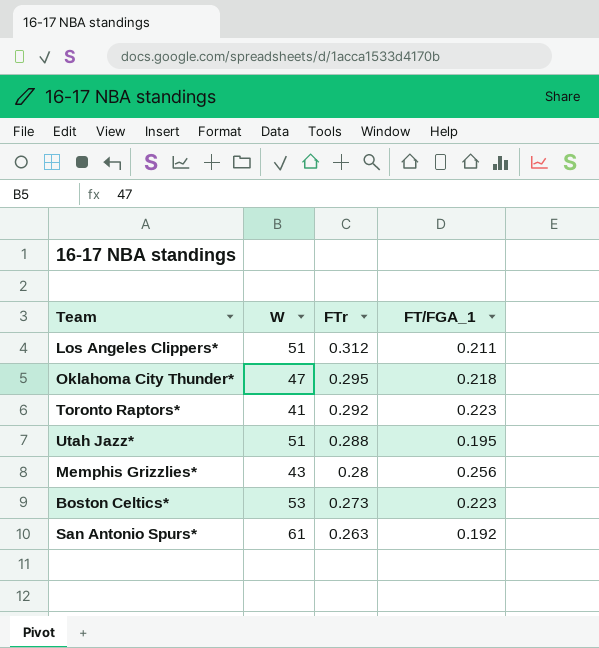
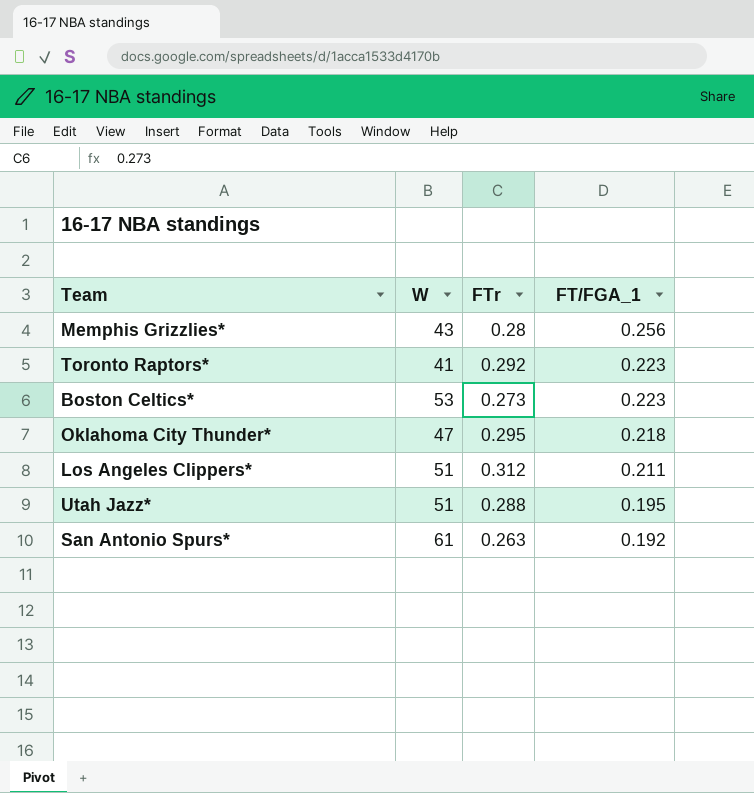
row order: FTr descending -> FT/FGA_1 descending

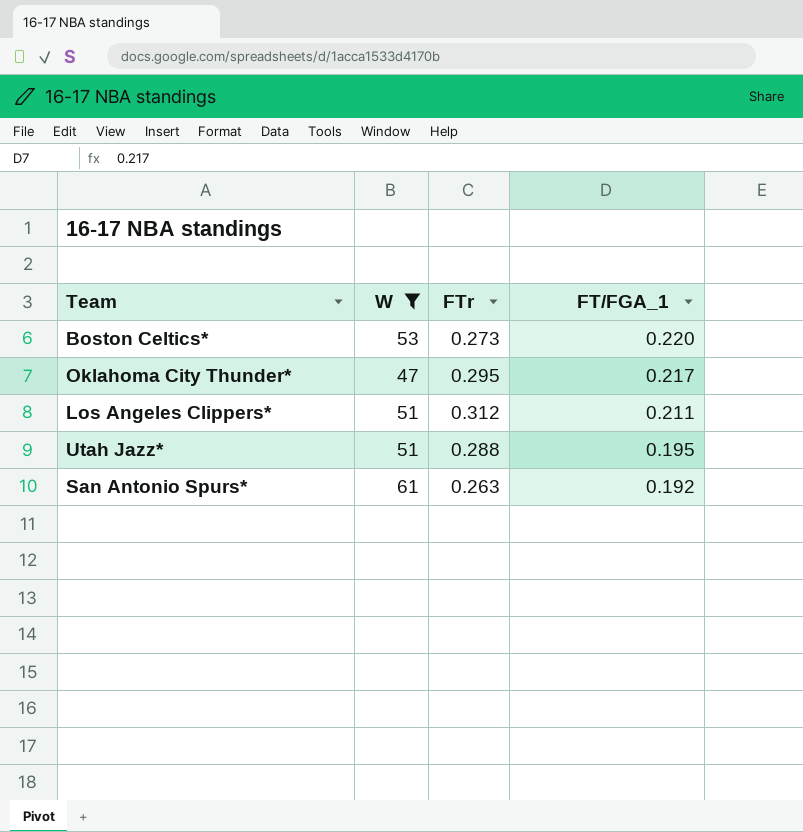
filter: none -> W >= 47
Boston Celtics* | FT/FGA_1: 0.223 -> 0.220
Oklahoma City Thunder* | FT/FGA_1: 0.218 -> 0.217

